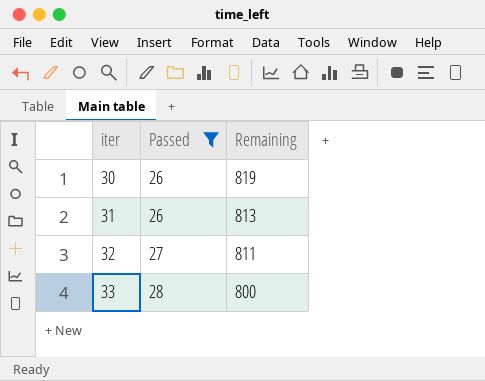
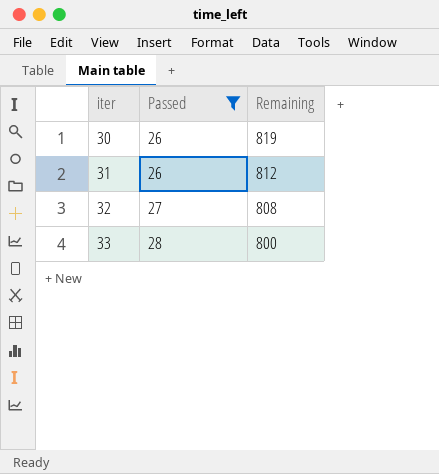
31 | Remaining: 813 -> 812
32 | Remaining: 811 -> 808

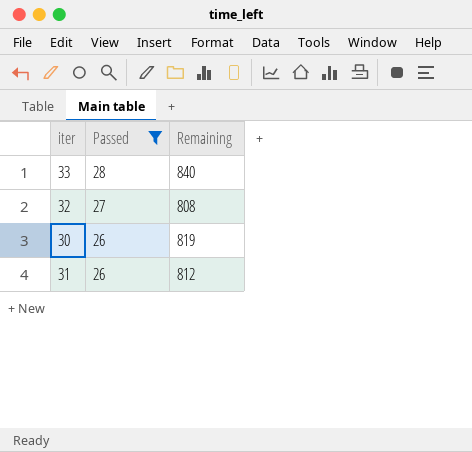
row order: iter ascending -> Passed descending
33 | Remaining: 800 -> 840

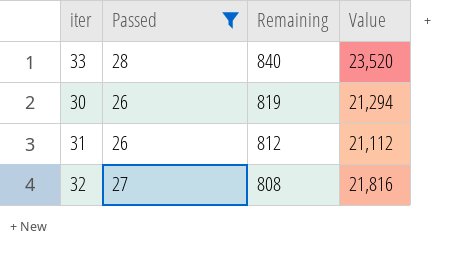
row order: Passed descending -> Remaining descending
column Value | formula: none -> [Passed] * [Remaining]

